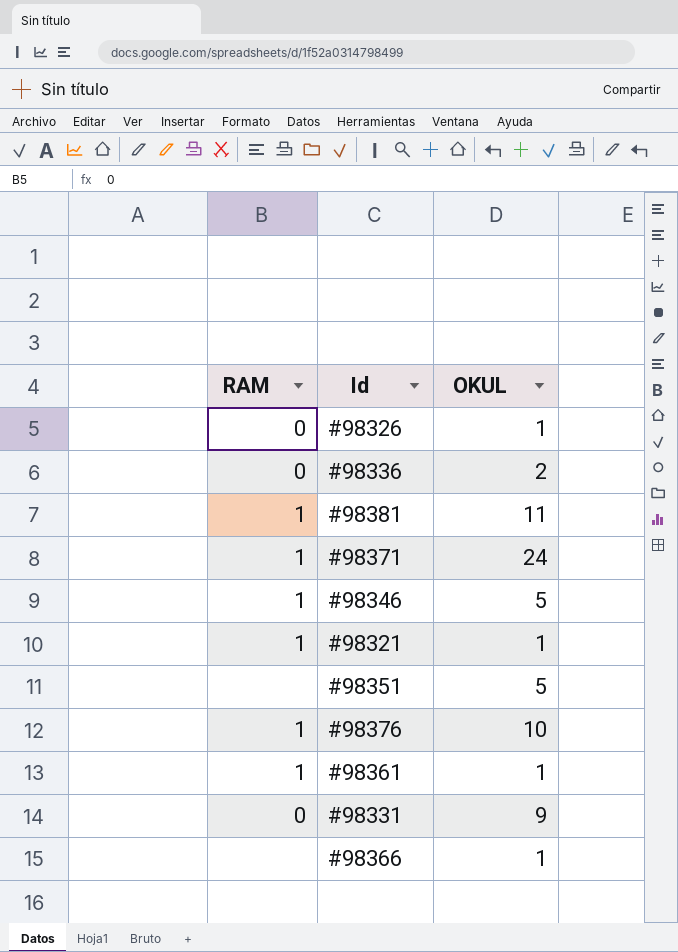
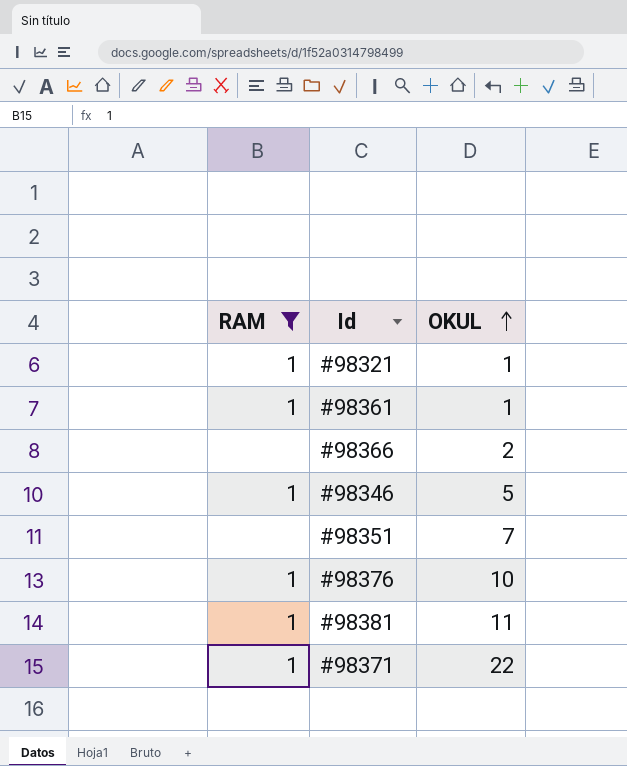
filter: none -> RAM != 0
row order: none -> OKUL ascending
#98366 | OKUL: 1 -> 2
#98351 | OKUL: 5 -> 7
#98371 | OKUL: 24 -> 22

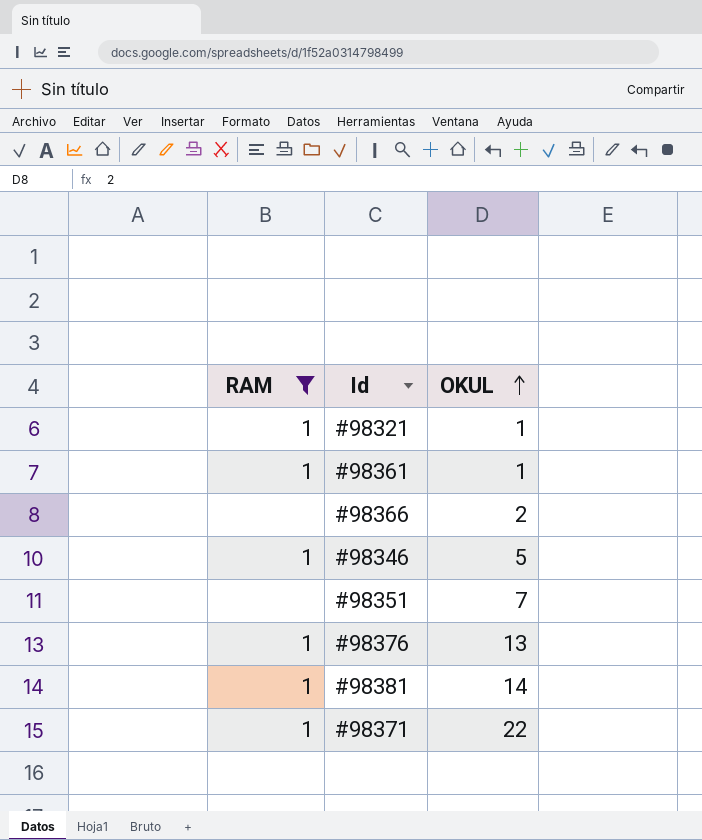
#98376 | OKUL: 10 -> 13
#98381 | OKUL: 11 -> 14

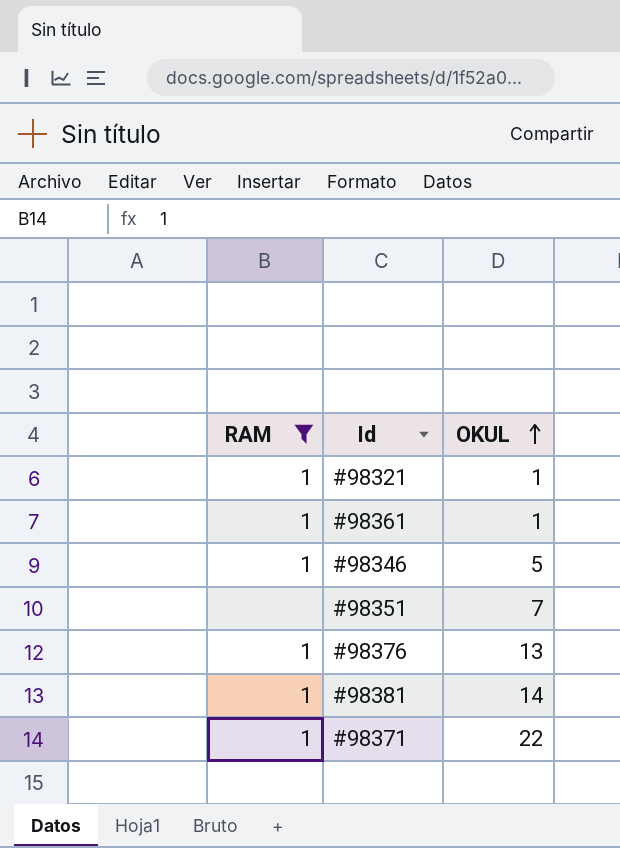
row #98366: none | 2 -> none

